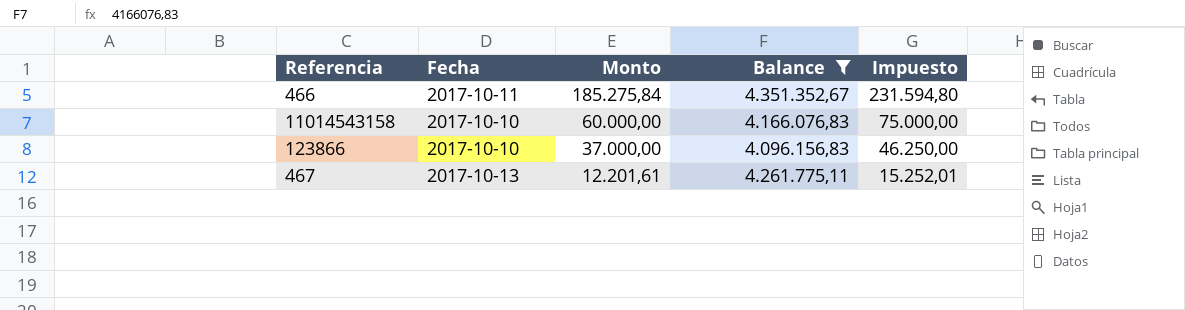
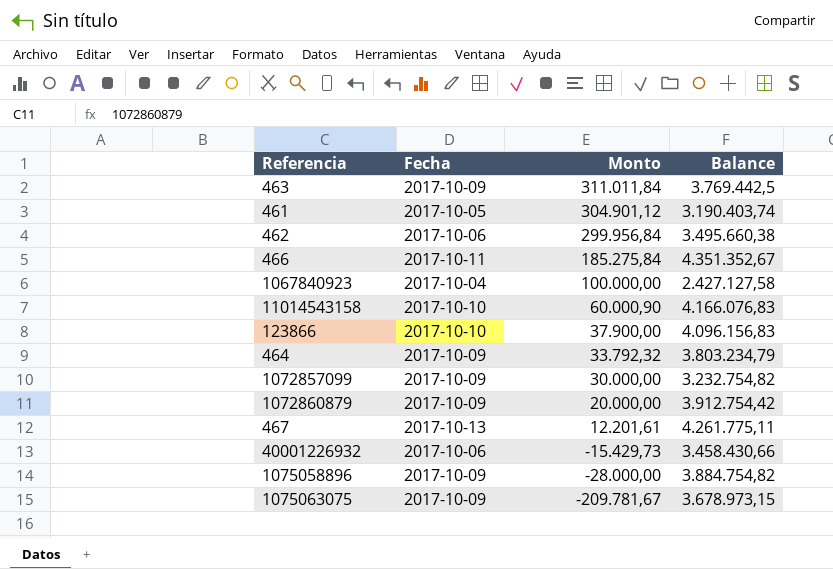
filter: Balance >= 4.096.156,83 -> none
column Impuesto | formula: [Monto] * 1,25 -> none
11014543158 | Monto: 60.000,00 -> 60.000,90
123866 | Monto: 37.000,00 -> 37.900,00

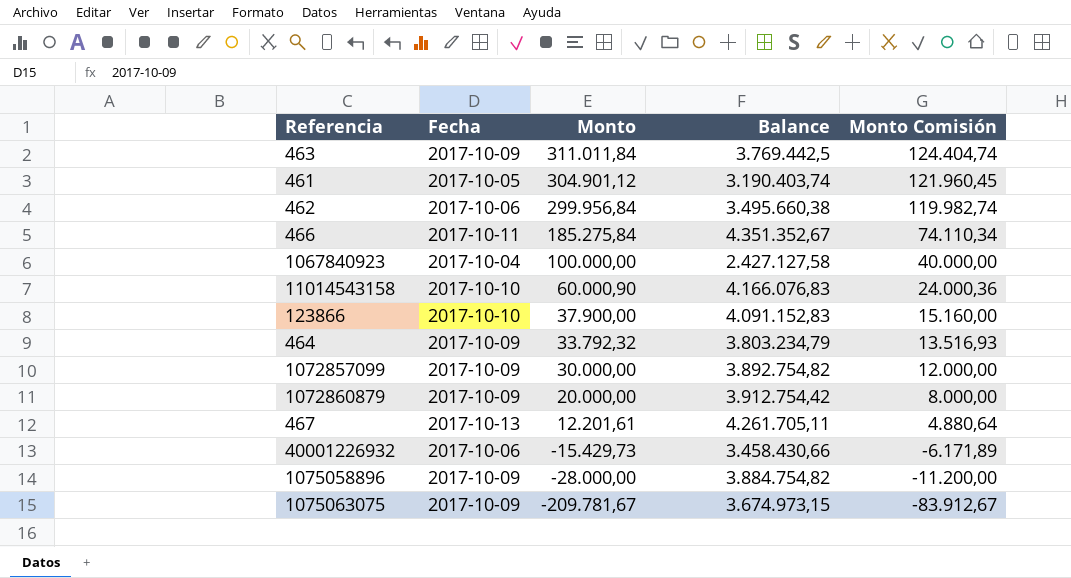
column Monto Comisión | formula: none -> [Monto] * 0,4
123866 | Balance: 4.096.156,83 -> 4.091.152,83
1072857099 | Balance: 3.232.754,82 -> 3.892.754,82
467 | Balance: 4.261.775,11 -> 4.261.705,11
1075063075 | Balance: 3.678.973,15 -> 3.674.973,15

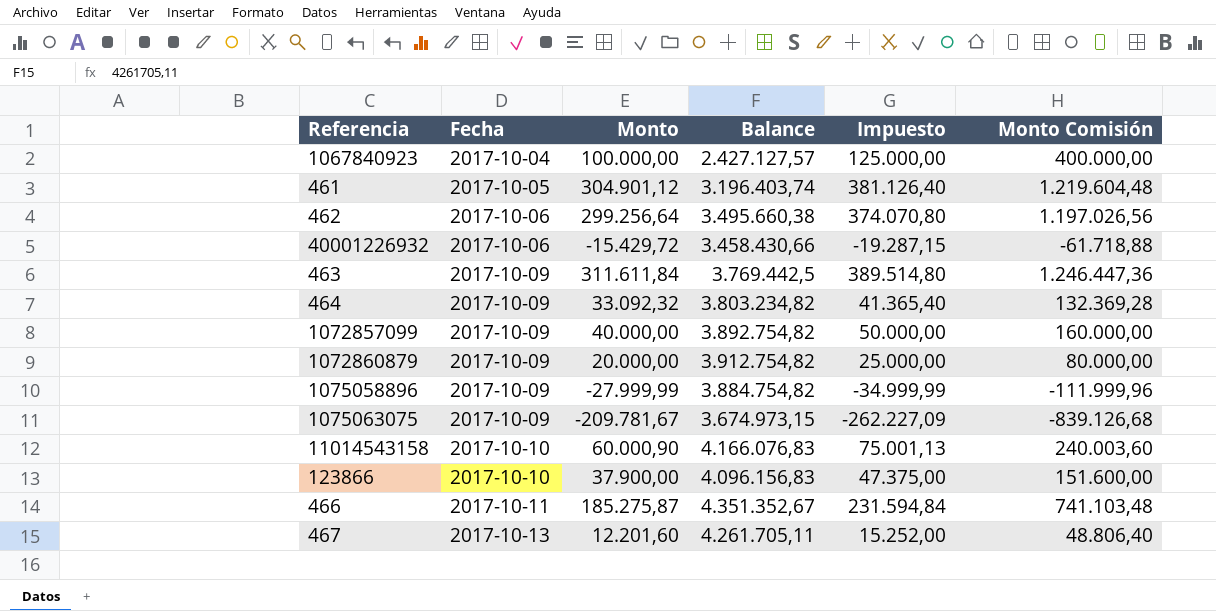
row order: Monto descending -> Fecha ascending
column Impuesto | formula: none -> [Monto] * 1,25
column Monto Comisión | formula: [Monto] * 0,4 -> [Monto] * 4
1067840923 | Balance: 2.427.127,58 -> 2.427.127,57
461 | Balance: 3.190.403,74 -> 3.196.403,74
462 | Monto: 299.956,84 -> 299.256,64
40001226932 | Monto: -15.429,73 -> -15.429,72
463 | Monto: 311.011,84 -> 311.611,84
464 | Monto: 33.792,32 -> 33.092,32
464 | Balance: 3.803.234,79 -> 3.803.234,82
1072857099 | Monto: 30.000,00 -> 40.000,00
1072860879 | Balance: 3.912.754,42 -> 3.912.754,82
1075058896 | Monto: -28.000,00 -> -27.999,99
123866 | Balance: 4.091.152,83 -> 4.096.156,83
466 | Monto: 185.275,84 -> 185.275,87
467 | Monto: 12.201,61 -> 12.201,60

